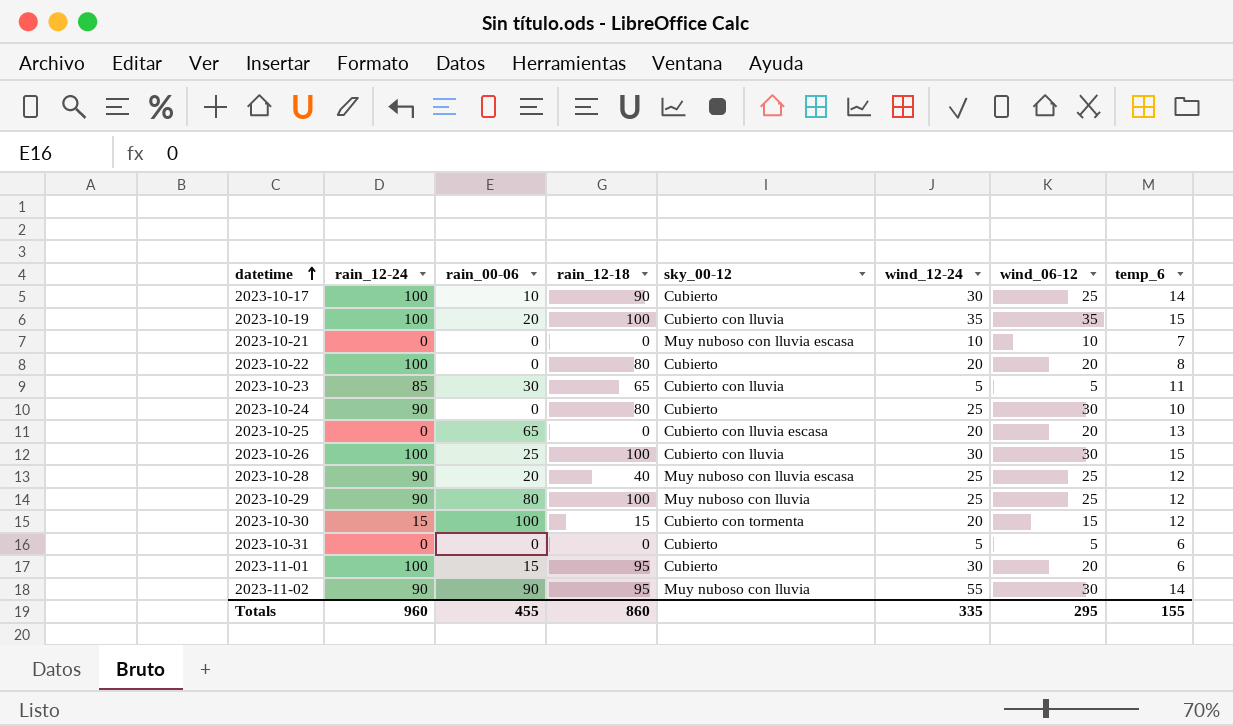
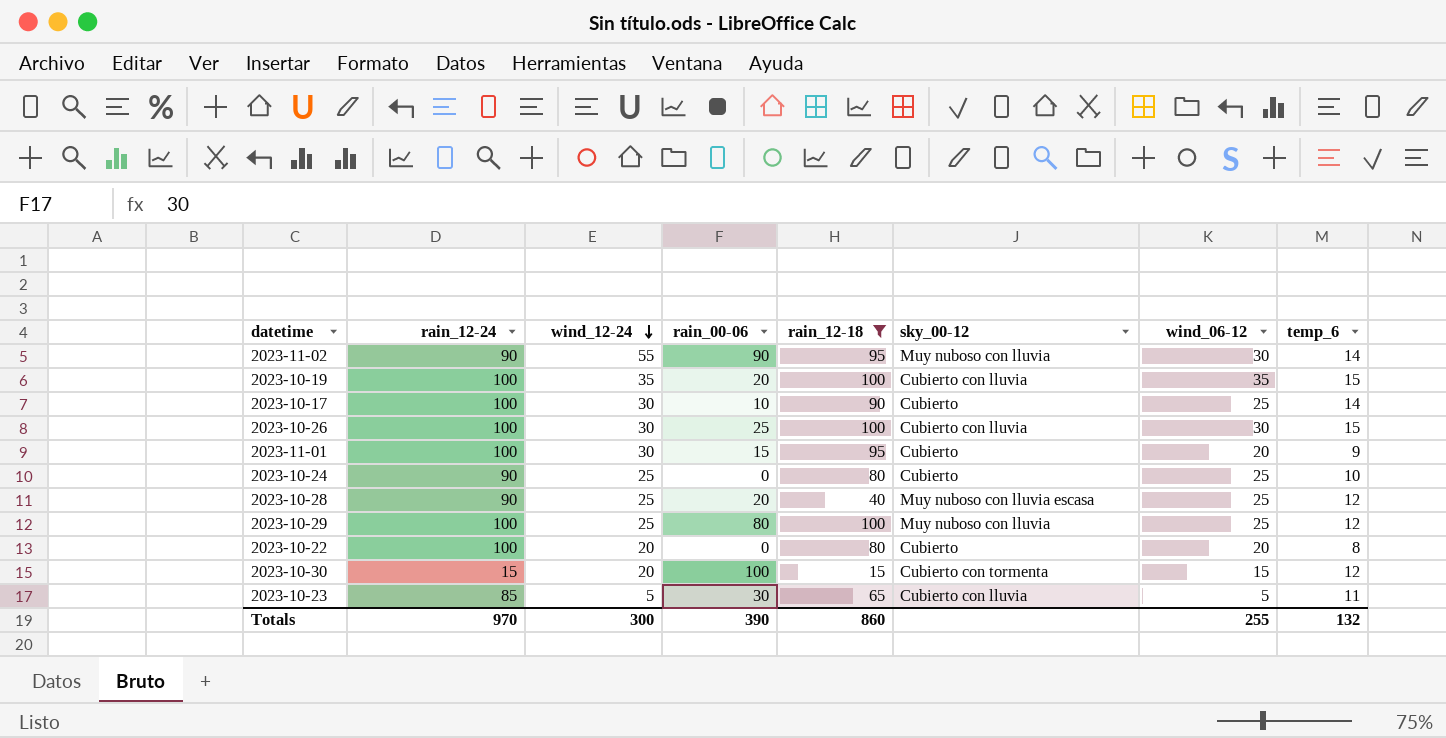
filter: none -> rain_12-18 != 0
row order: datetime ascending -> wind_12-24 descending
column wind_12-24 | position: 6 -> 3
2023-11-01 | temp_6: 6 -> 9
2023-10-24 | wind_06-12: 30 -> 25
2023-10-29 | rain_12-24: 90 -> 100
Totals | rain_12-24: 960 -> 970
Totals | wind_12-24: 335 -> 300
Totals | rain_00-06: 455 -> 390
Totals | wind_06-12: 295 -> 255
Totals | temp_6: 155 -> 132

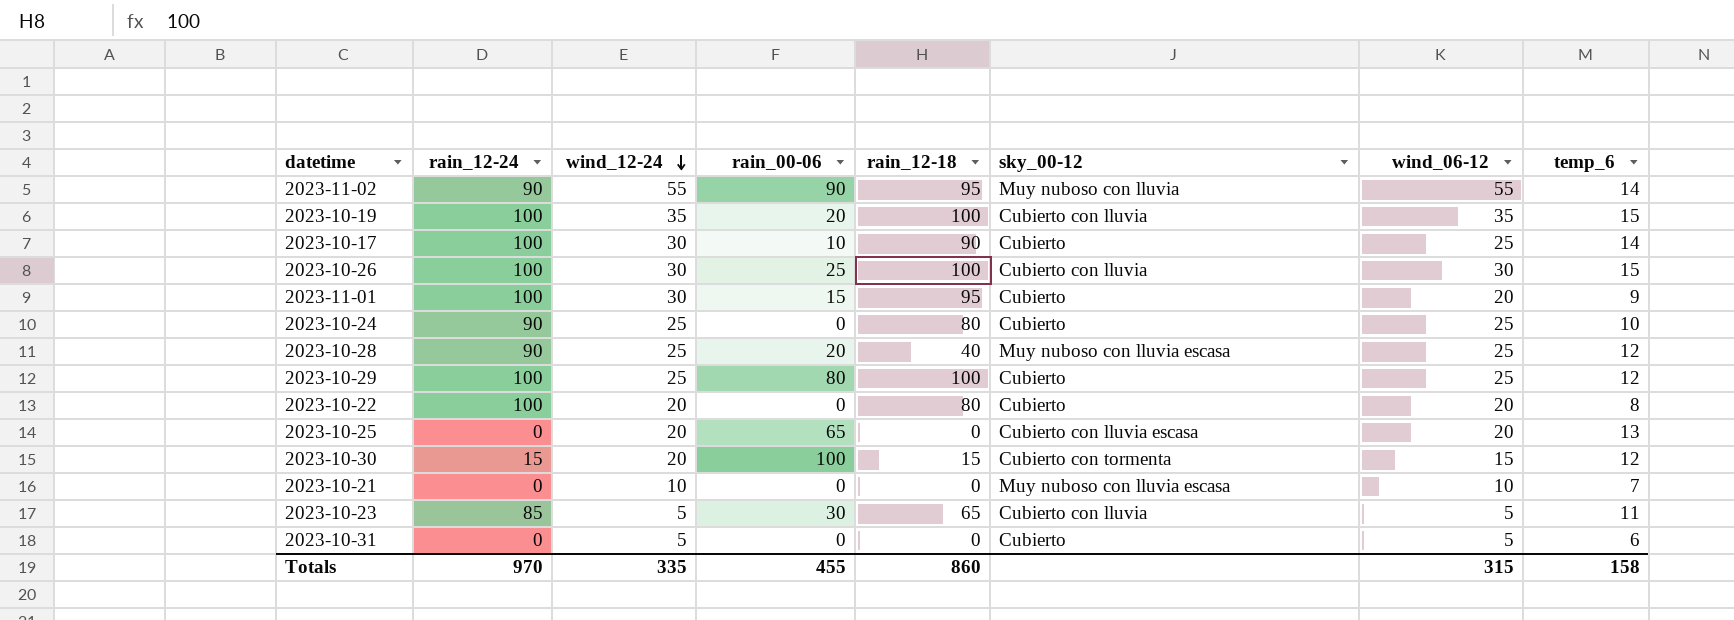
filter: rain_12-18 != 0 -> none
2023-11-02 | wind_06-12: 30 -> 55
2023-10-29 | sky_00-12: Muy nuboso con lluvia -> Cubierto
Totals | wind_12-24: 300 -> 335
Totals | rain_00-06: 390 -> 455
Totals | wind_06-12: 255 -> 315
Totals | temp_6: 132 -> 158

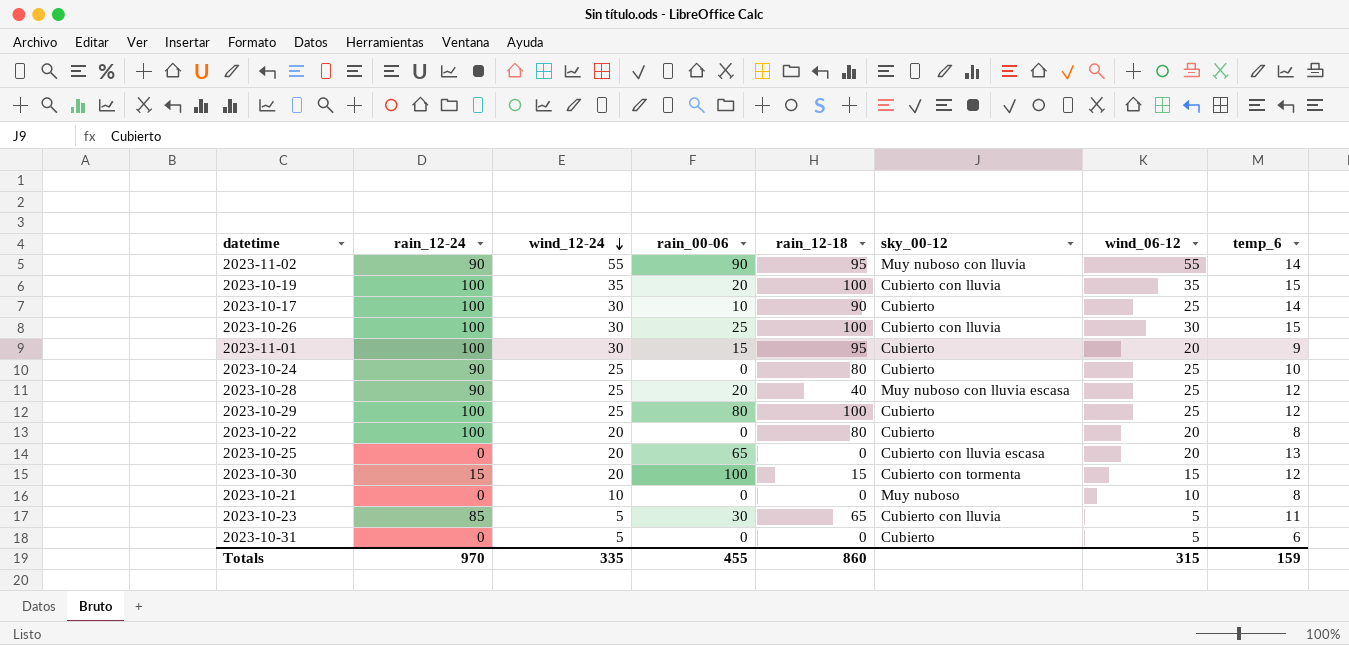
2023-10-21 | sky_00-12: Muy nuboso con lluvia escasa -> Muy nuboso
2023-10-21 | temp_6: 7 -> 8
Totals | temp_6: 158 -> 159

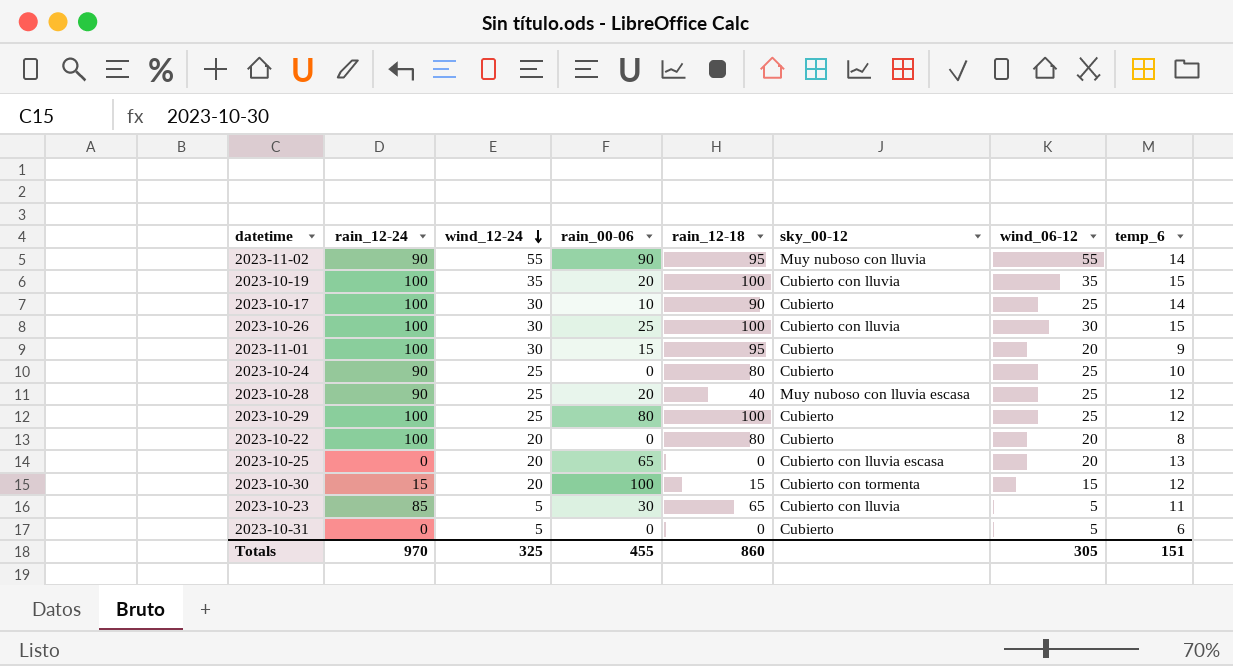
row 2023-10-21: 0 | 10 | 0 | 0 | Muy nuboso | 10 | 8 -> none
Totals | wind_12-24: 335 -> 325
Totals | wind_06-12: 315 -> 305
Totals | temp_6: 159 -> 151

